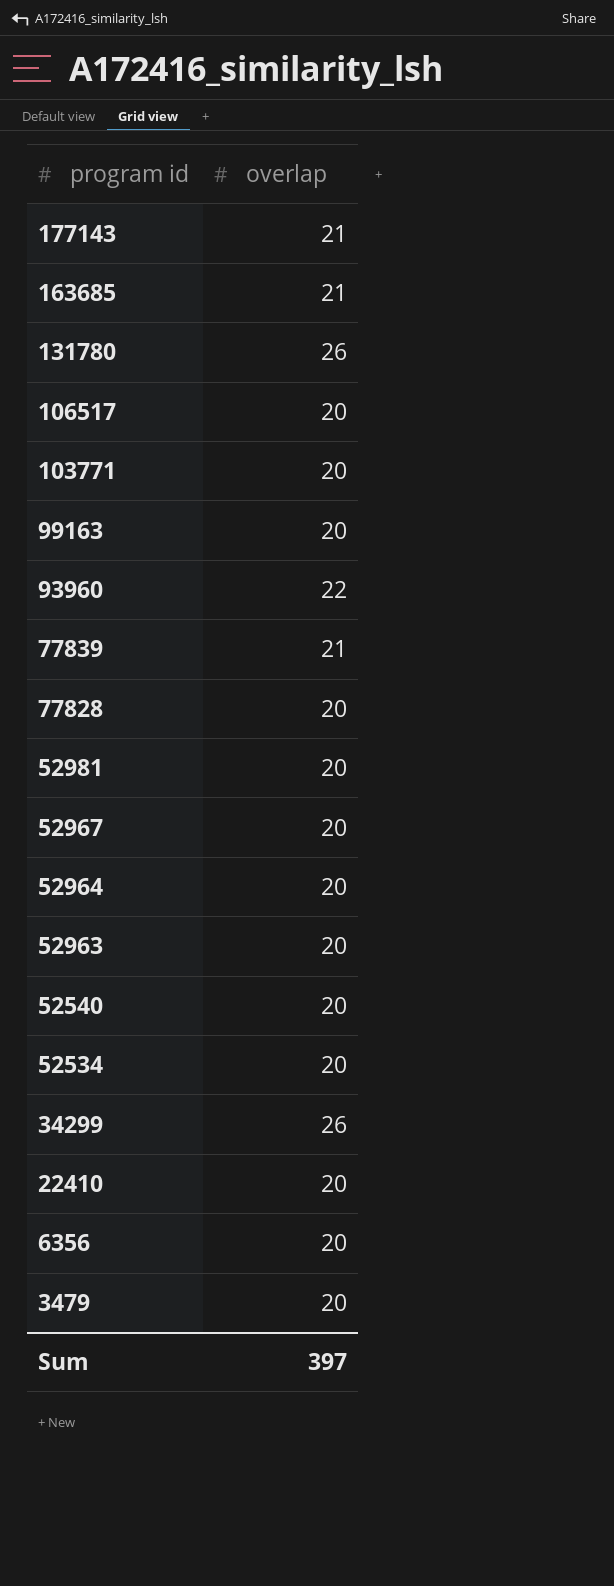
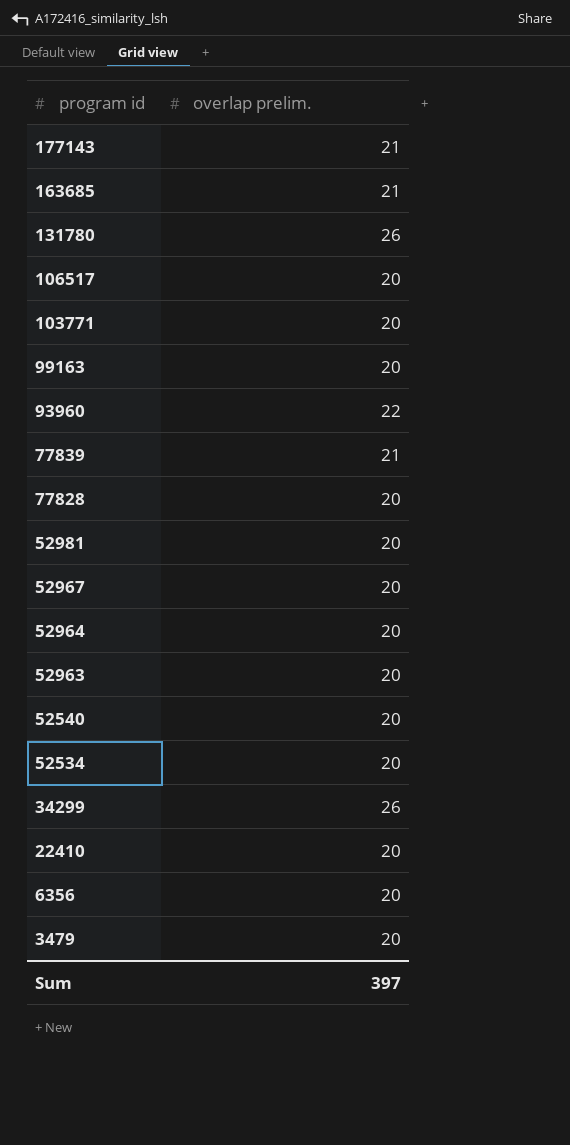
column name: overlap -> overlap prelim.

